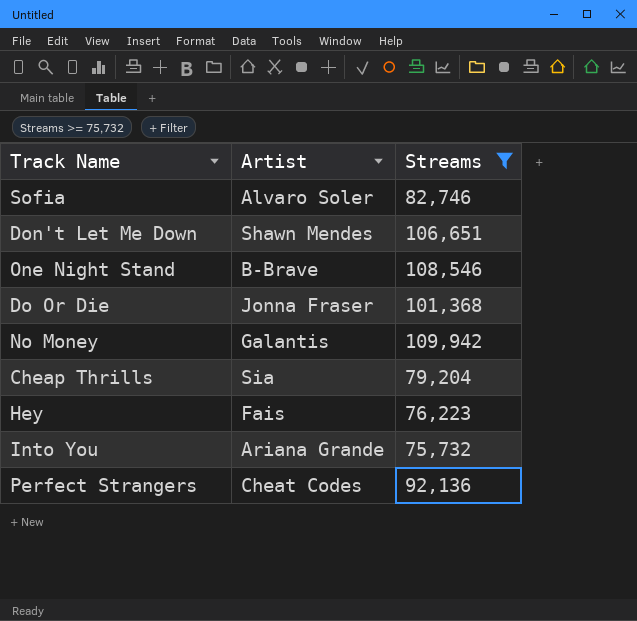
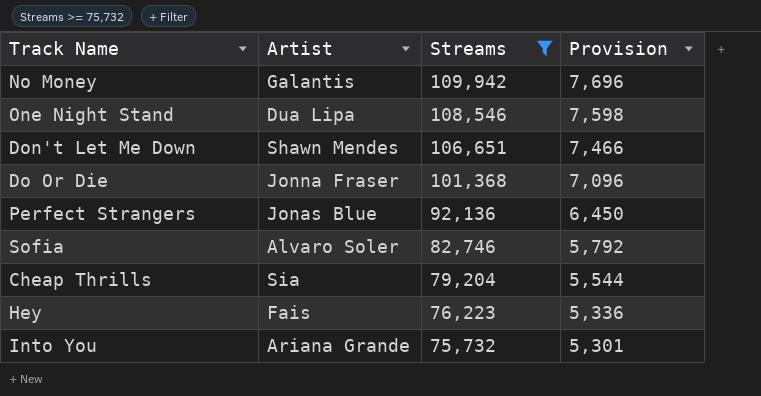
row order: none -> Streams descending
column Provision | formula: none -> [Streams] * 0.07
One Night Stand | Artist: B-Brave -> Dua Lipa
Perfect Strangers | Artist: Cheat Codes -> Jonas Blue

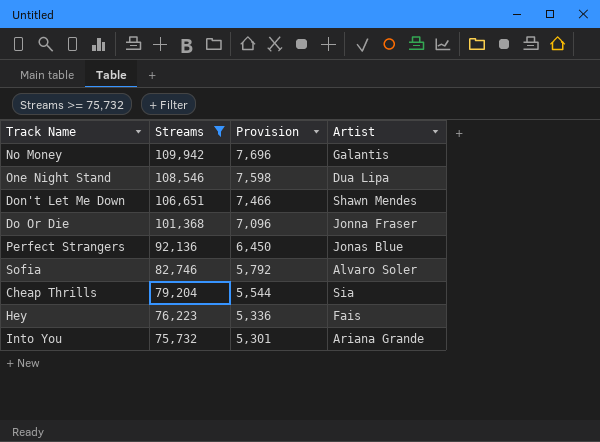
column Artist | position: 2 -> 4

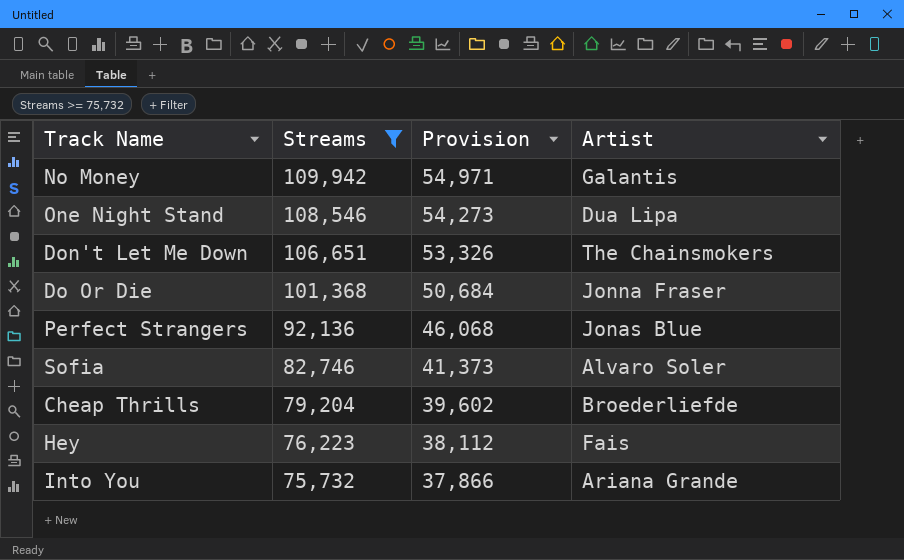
column Provision | formula: [Streams] * 0.07 -> [Streams] * 0.5
Don't Let Me Down | Artist: Shawn Mendes -> The Chainsmokers
Cheap Thrills | Artist: Sia -> Broederliefde

